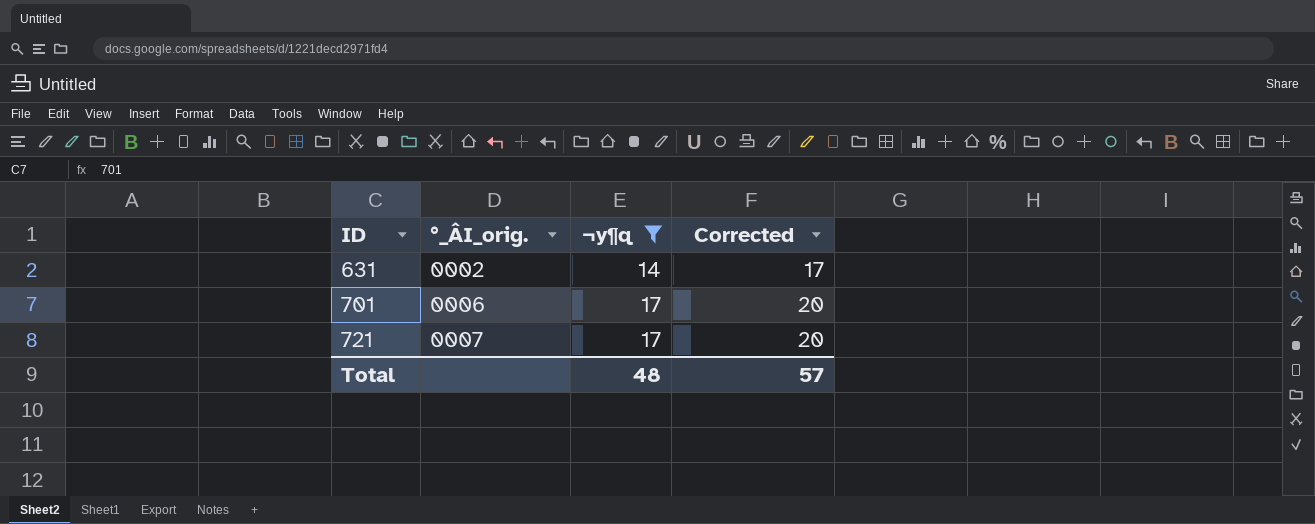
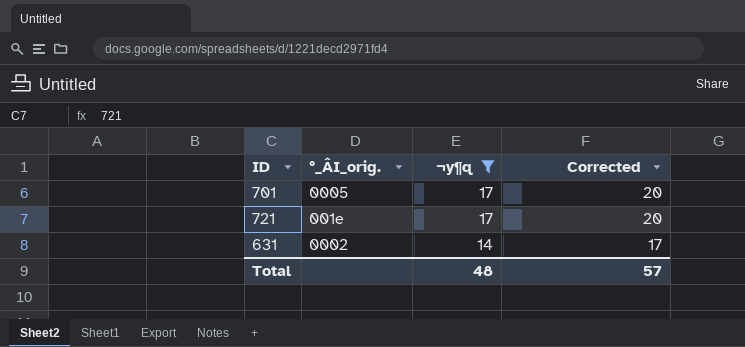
row order: ID ascending -> ¬y¶q descending
701 | °_ÂI_orig.: 0006 -> 0005
721 | °_ÂI_orig.: 0007 -> 001e

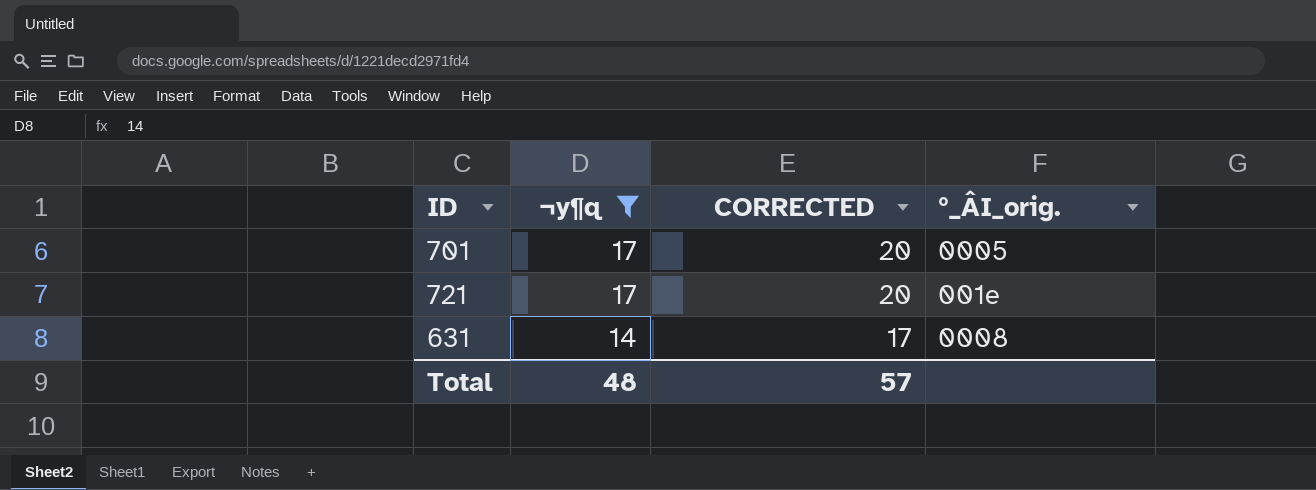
column name: Corrected -> CORRECTED
column °_ÂI_orig. | position: 2 -> 4
631 | °_ÂI_orig.: 0002 -> 0008

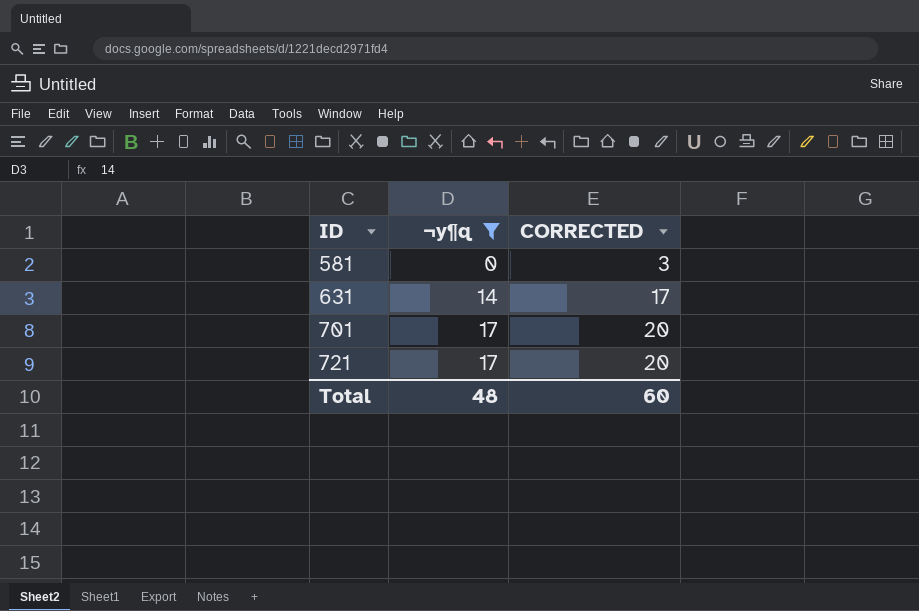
row order: ¬y¶q descending -> ID ascending
column °_ÂI_orig. | position: 4 -> none
row 581: none -> 0 | 3
Total | CORRECTED: 57 -> 60

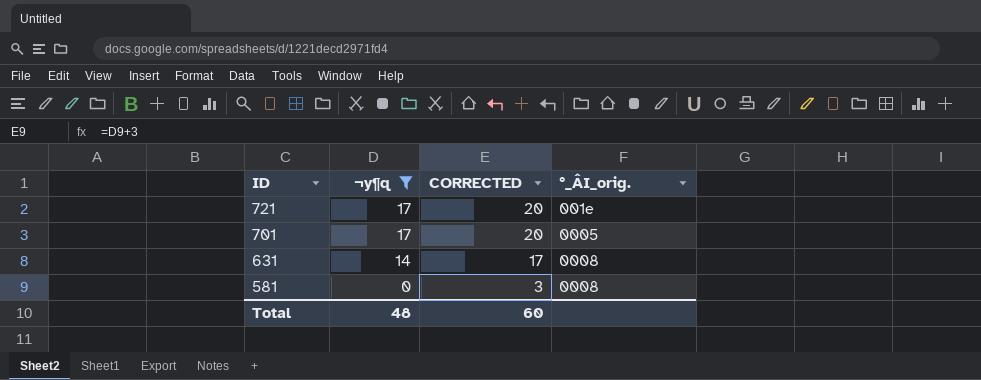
row order: ID ascending -> ID descending
column °_ÂI_orig. | position: none -> 4

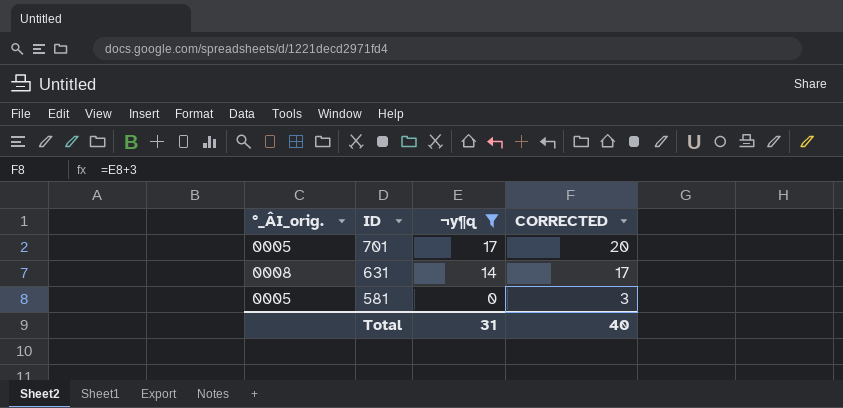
column °_ÂI_orig. | position: 4 -> 1
row 721: 17 | 20 | 001e -> none
581 | °_ÂI_orig.: 0008 -> 0005
Total | ¬y¶q: 48 -> 31
Total | CORRECTED: 60 -> 40

